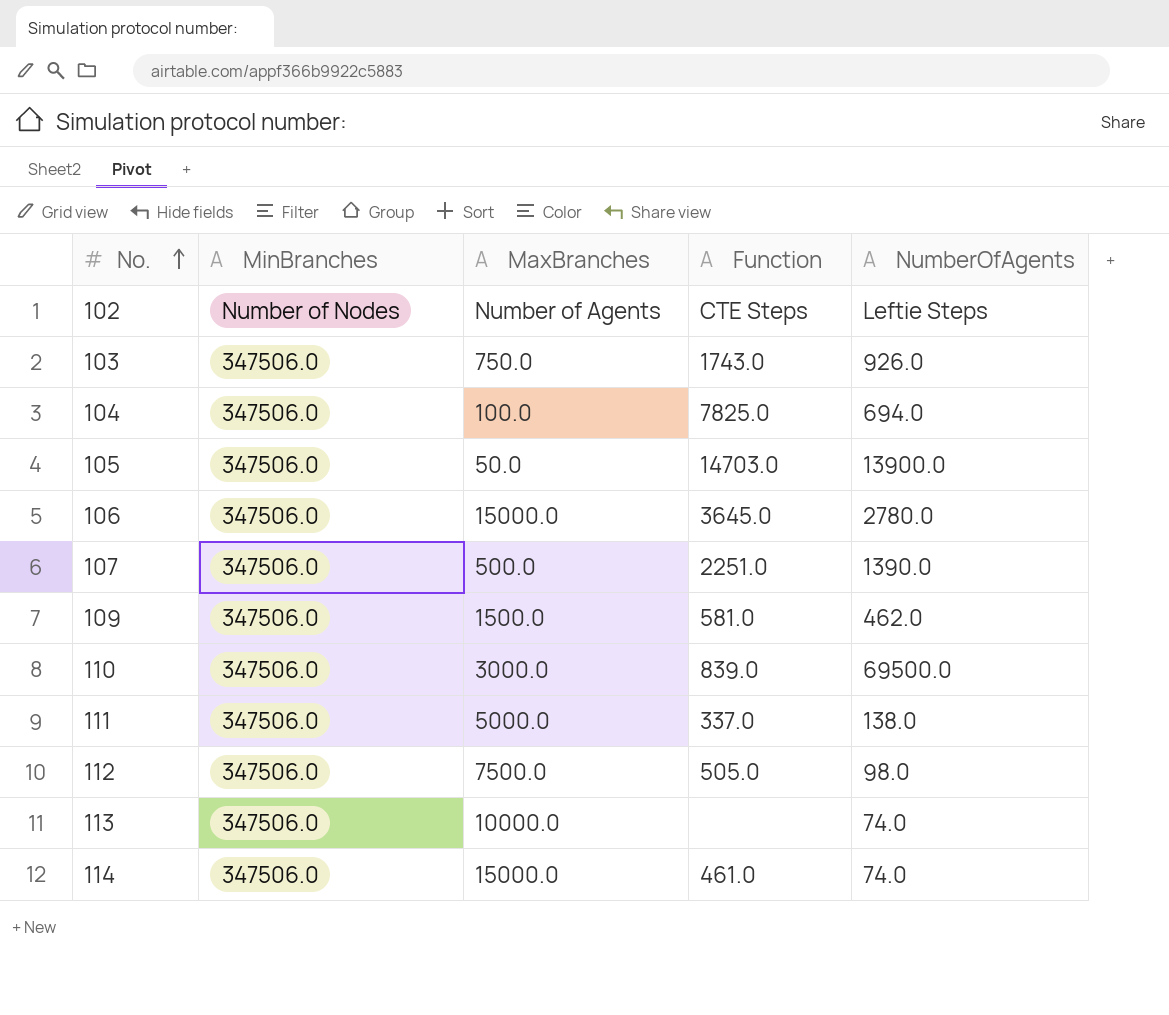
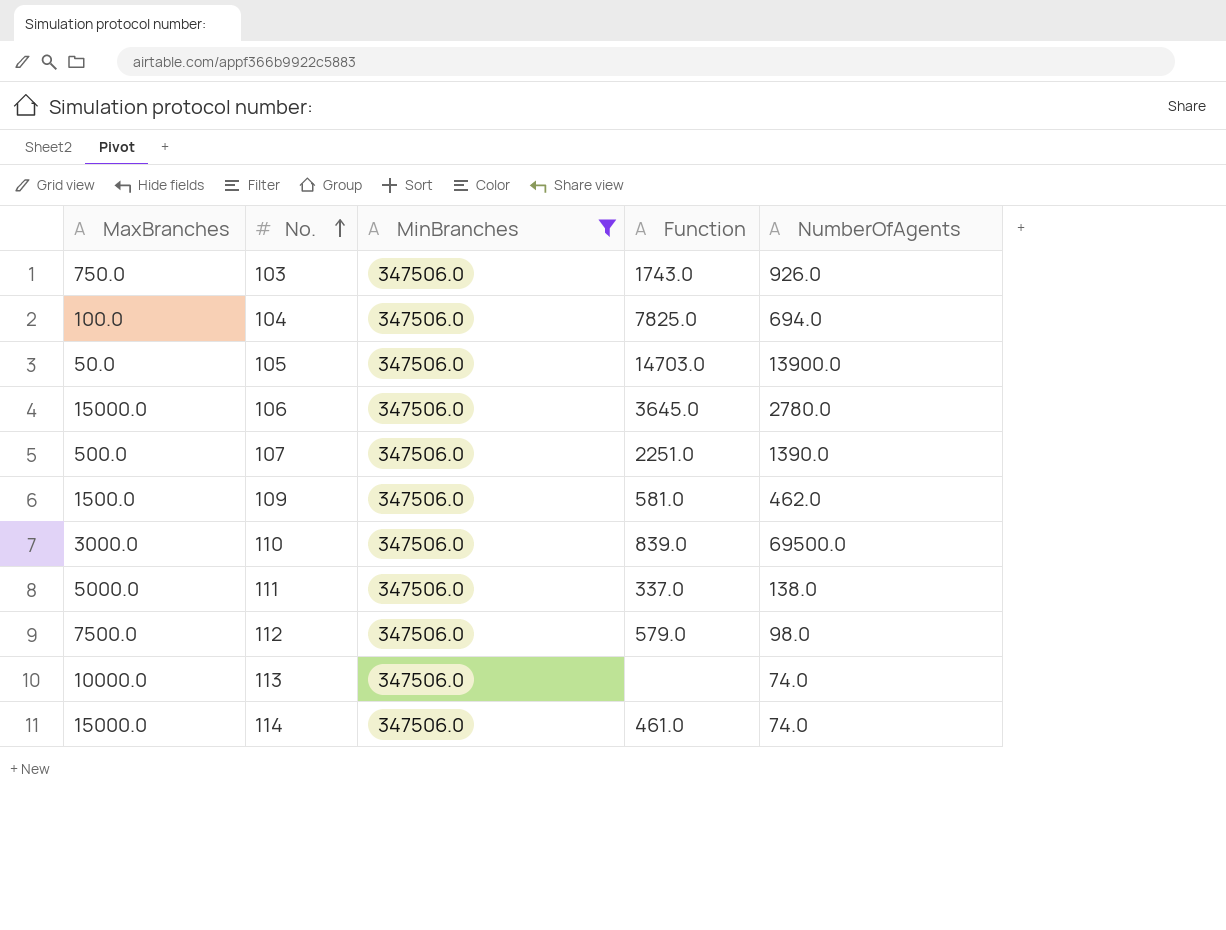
filter: none -> MinBranches = 347506.0
column MaxBranches | position: 3 -> 1
112 | Function: 505.0 -> 579.0

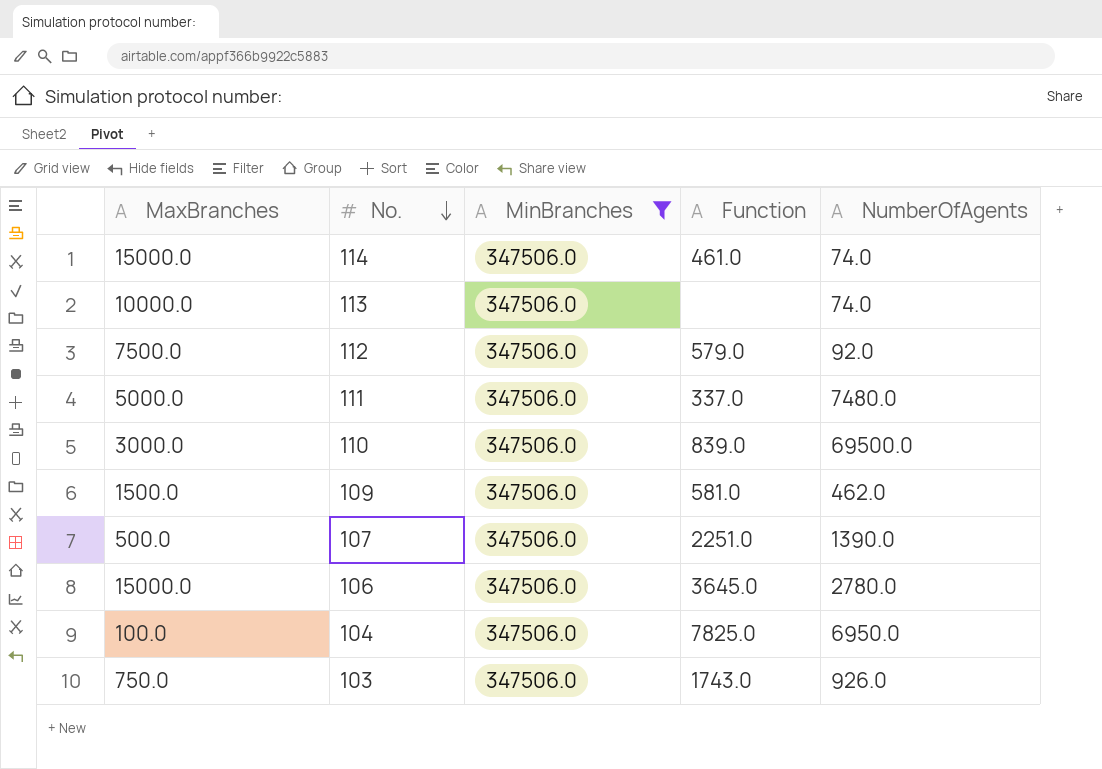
row order: No. ascending -> No. descending
row 105: 50.0 | 347506.0 | 14703.0 | 13900.0 -> none
112 | NumberOfAgents: 98.0 -> 92.0
111 | NumberOfAgents: 138.0 -> 7480.0
104 | NumberOfAgents: 694.0 -> 6950.0

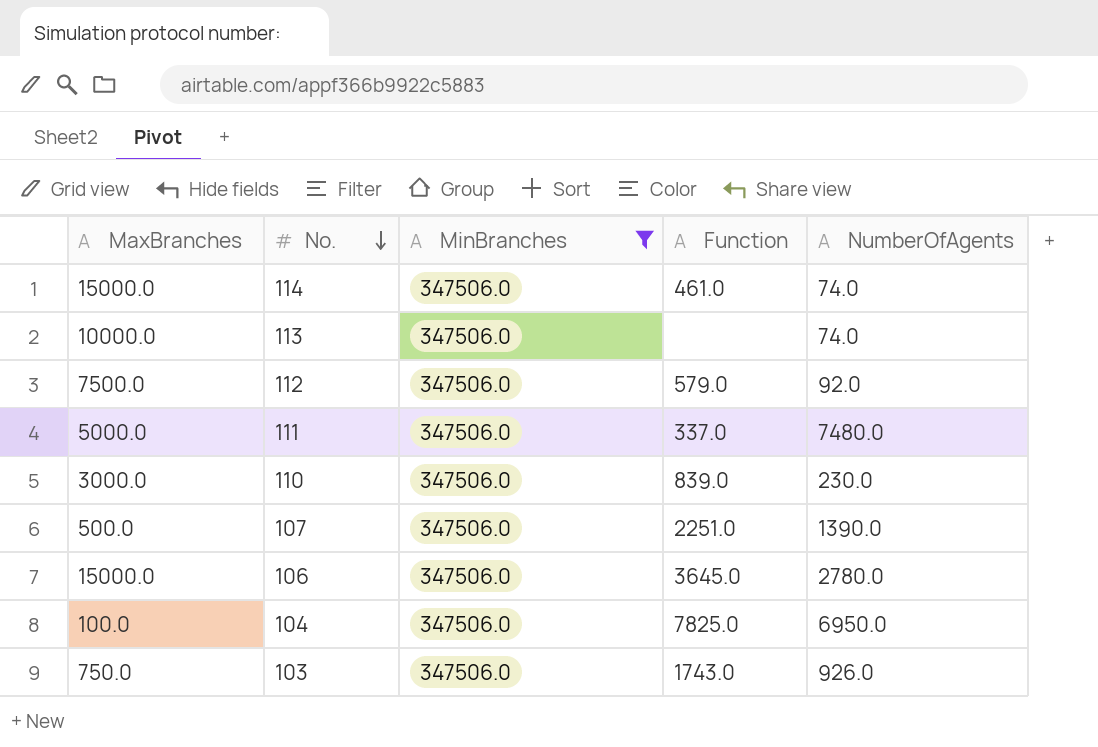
row 109: 1500.0 | 347506.0 | 581.0 | 462.0 -> none
110 | NumberOfAgents: 69500.0 -> 230.0

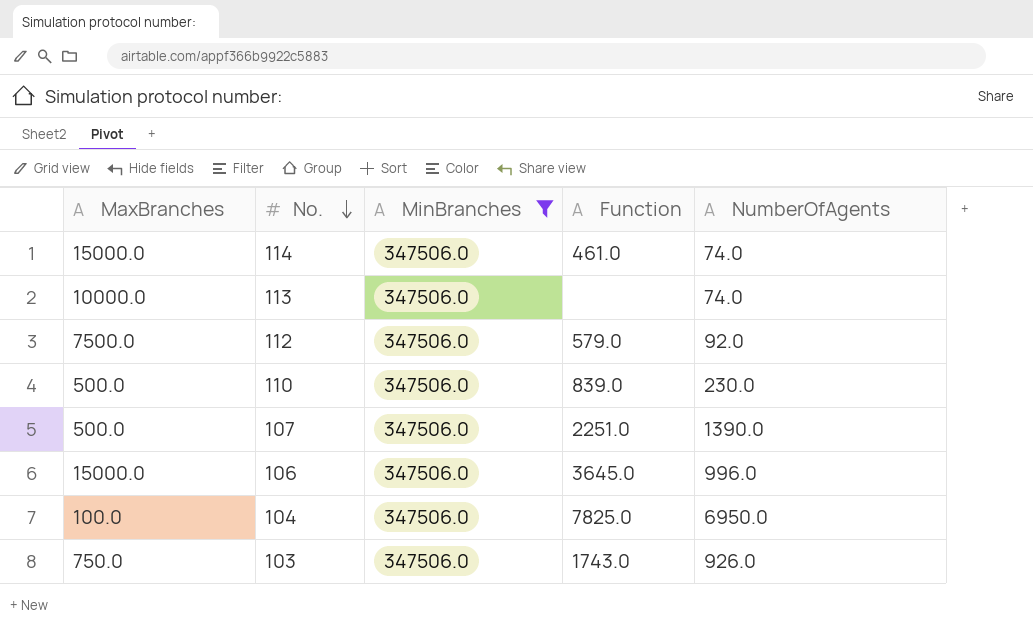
row 111: 5000.0 | 347506.0 | 337.0 | 7480.0 -> none
110 | MaxBranches: 3000.0 -> 500.0
106 | NumberOfAgents: 2780.0 -> 996.0

